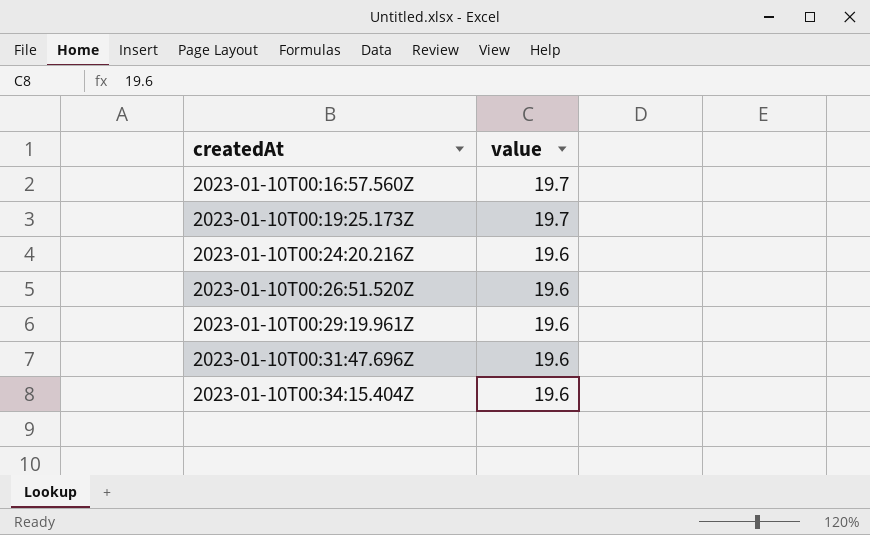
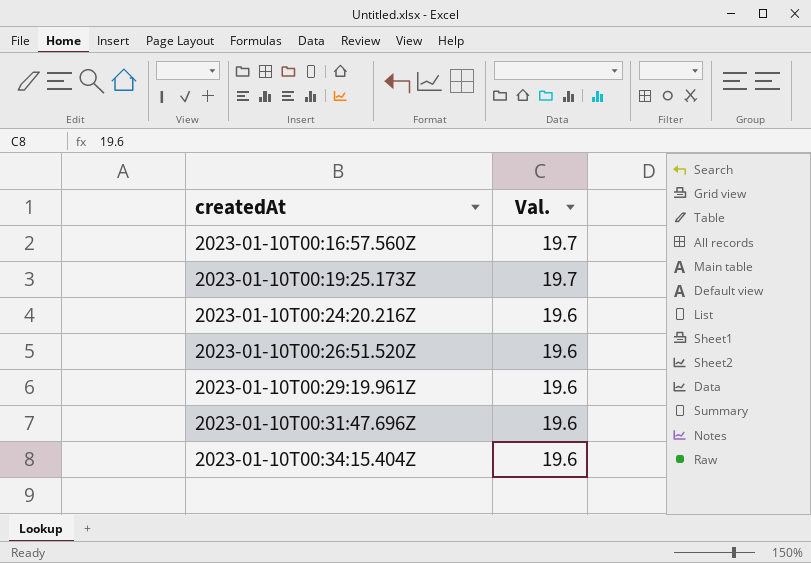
column name: value -> Val.

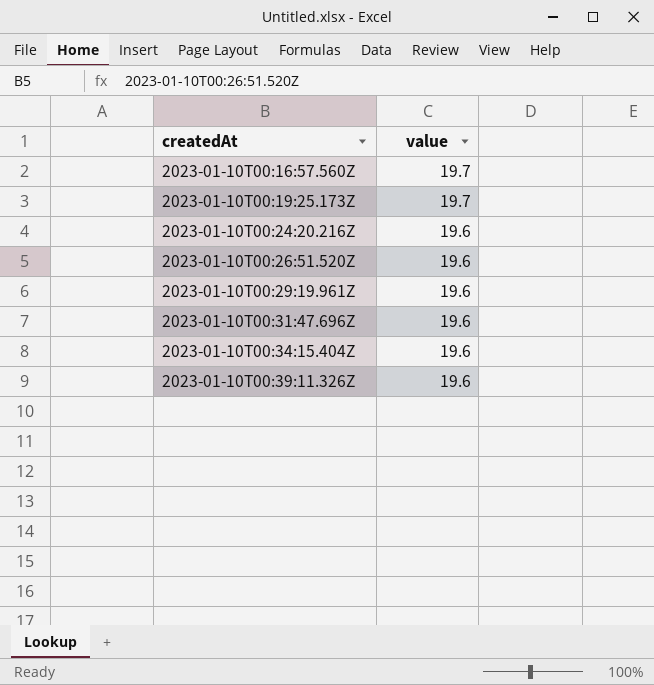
column name: Val. -> value
row 2023-01-10T00:39:11.326Z: none -> 19.6

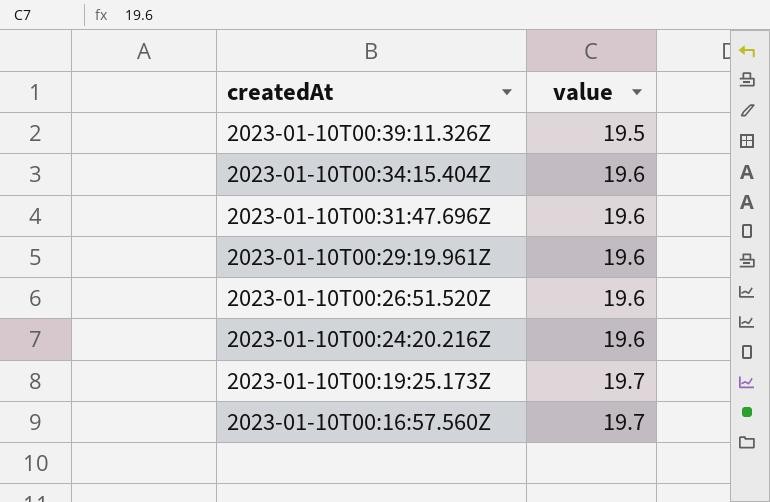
row order: createdAt ascending -> createdAt descending
2023-01-10T00:39:11.326Z | value: 19.6 -> 19.5

